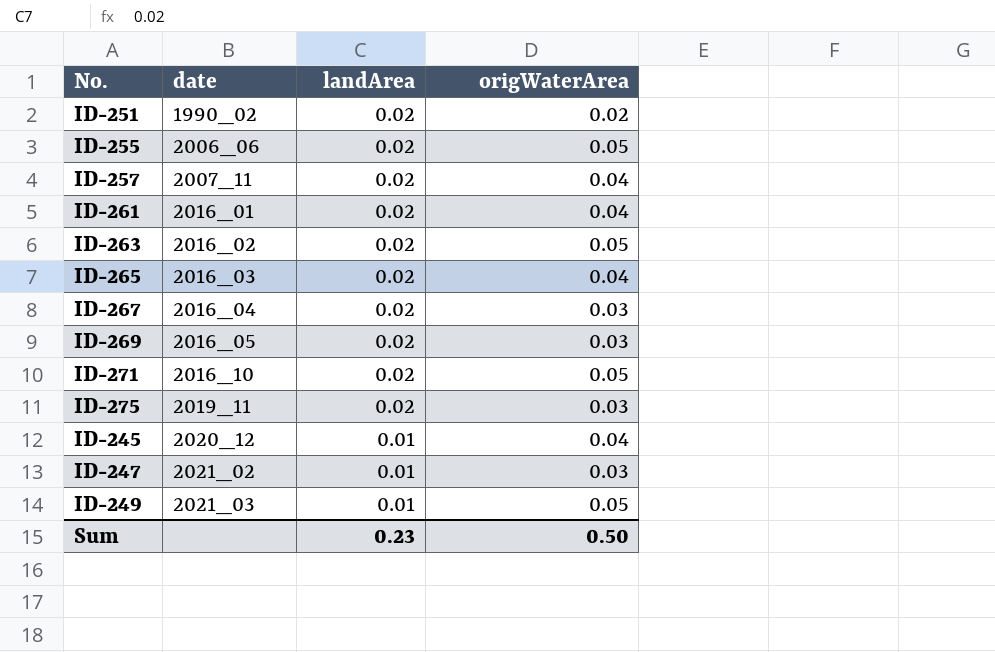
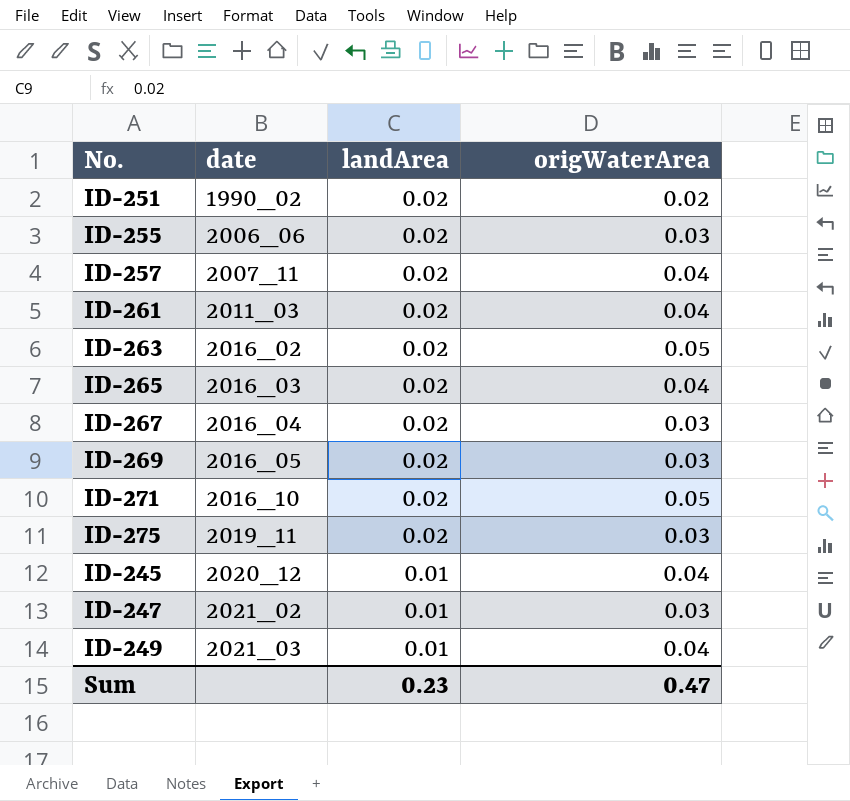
ID-255 | origWaterArea: 0.05 -> 0.03
ID-261 | date: 2016_01 -> 2011_03
ID-249 | origWaterArea: 0.05 -> 0.04
Sum | origWaterArea: 0.50 -> 0.47

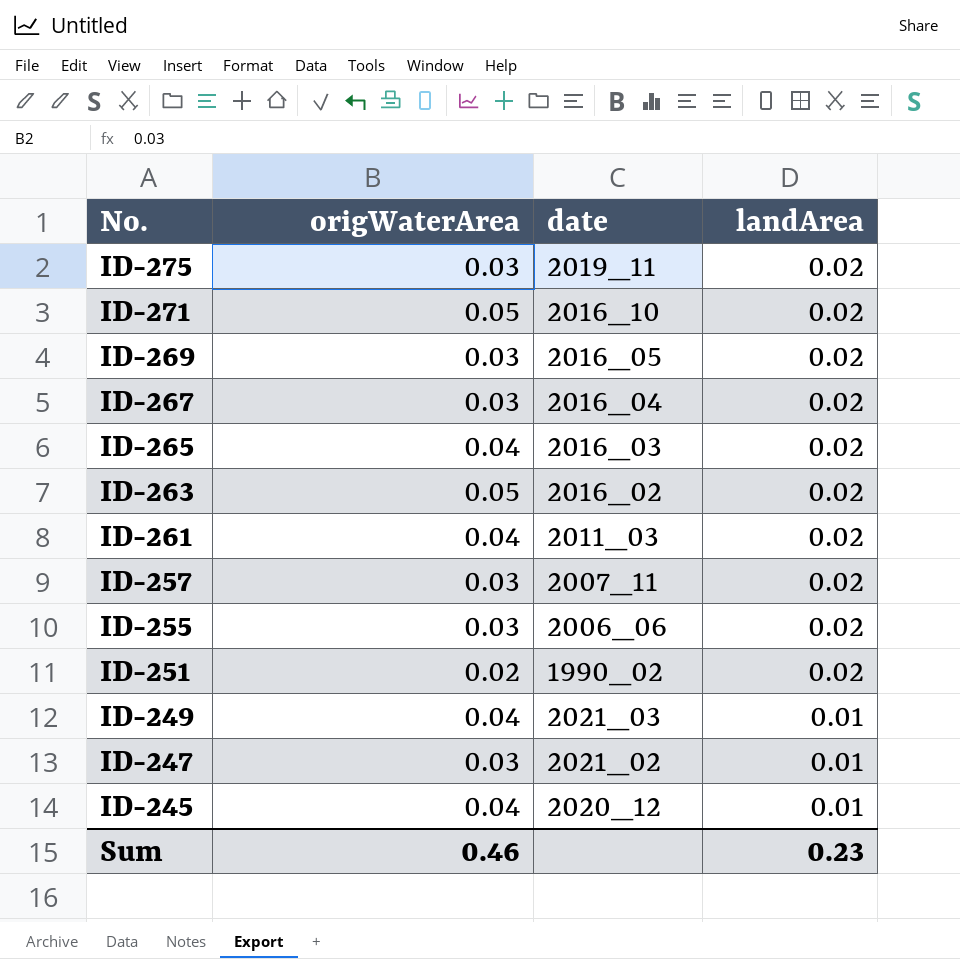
row order: date ascending -> No. descending
column origWaterArea | position: 4 -> 2
ID-257 | origWaterArea: 0.04 -> 0.03
Sum | origWaterArea: 0.47 -> 0.46

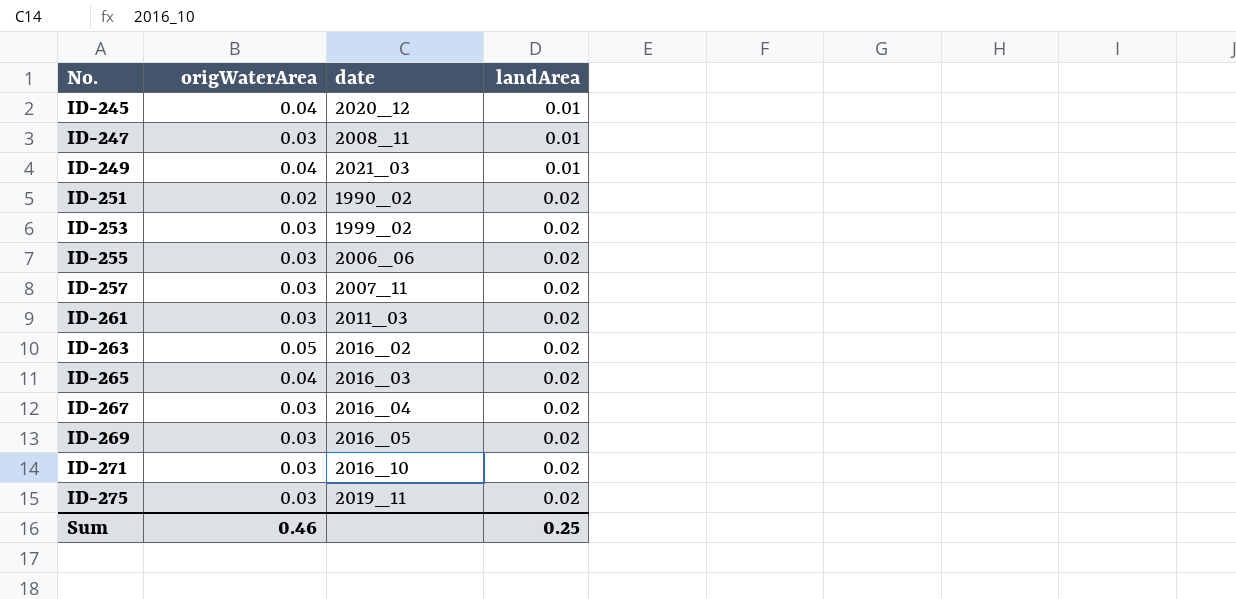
row order: No. descending -> No. ascending
ID-247 | date: 2021_02 -> 2008_11
row ID-253: none -> 0.03 | 1999_02 | 0.02
ID-261 | origWaterArea: 0.04 -> 0.03
ID-271 | origWaterArea: 0.05 -> 0.03
Sum | landArea: 0.23 -> 0.25

